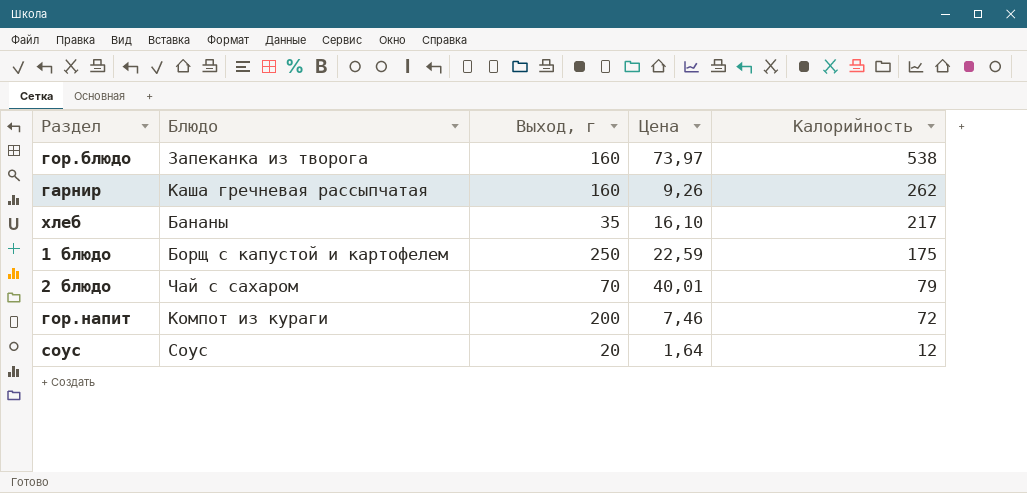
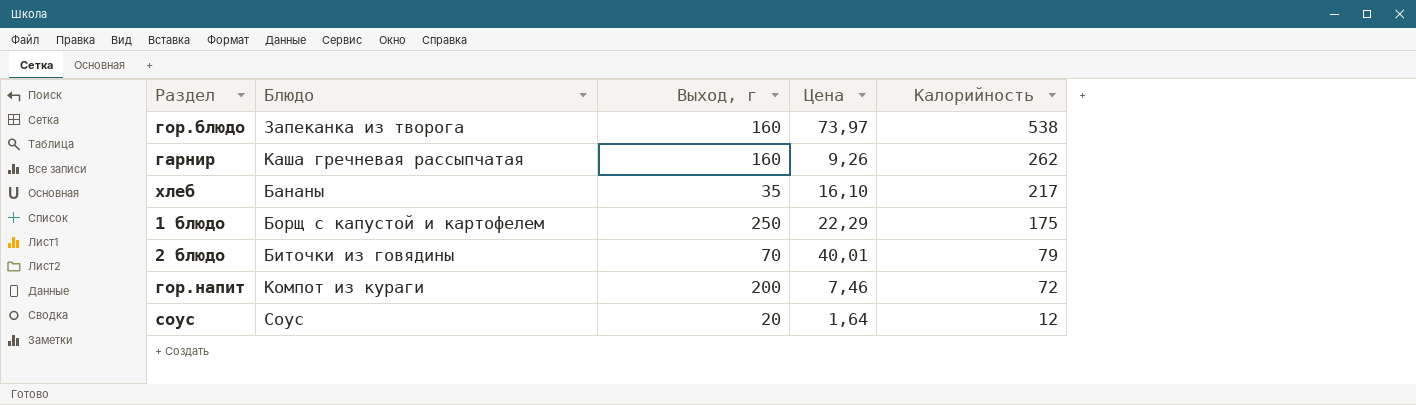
1 блюдо | Цена: 22,59 -> 22,29
2 блюдо | Блюдо: Чай с сахаром -> Биточки из говядины

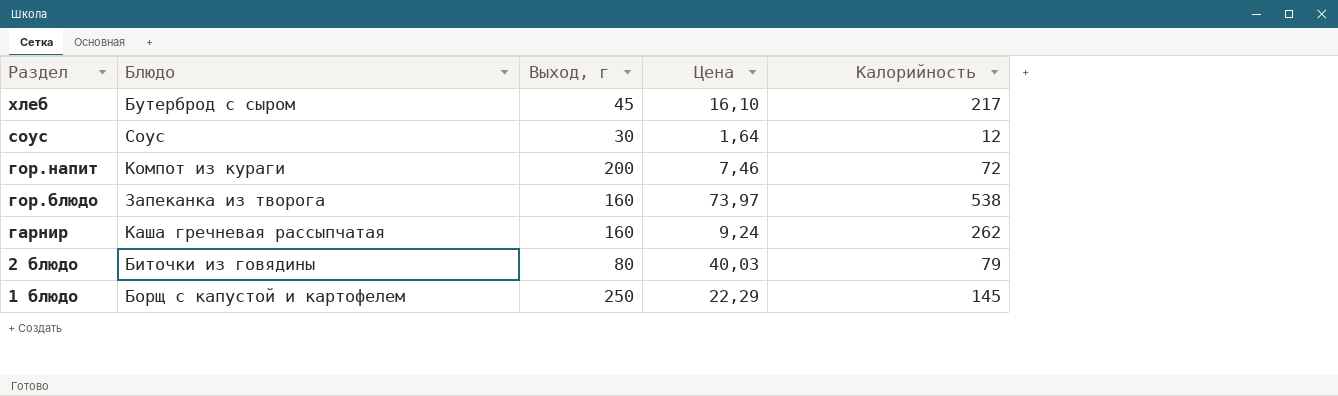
row order: Калорийность descending -> Раздел descending
хлеб | Блюдо: Бананы -> Бутерброд с сыром
хлеб | Выход, г: 35 -> 45
соус | Выход, г: 20 -> 30
гарнир | Цена: 9,26 -> 9,24
2 блюдо | Выход, г: 70 -> 80
2 блюдо | Цена: 40,01 -> 40,03
1 блюдо | Калорийность: 175 -> 145

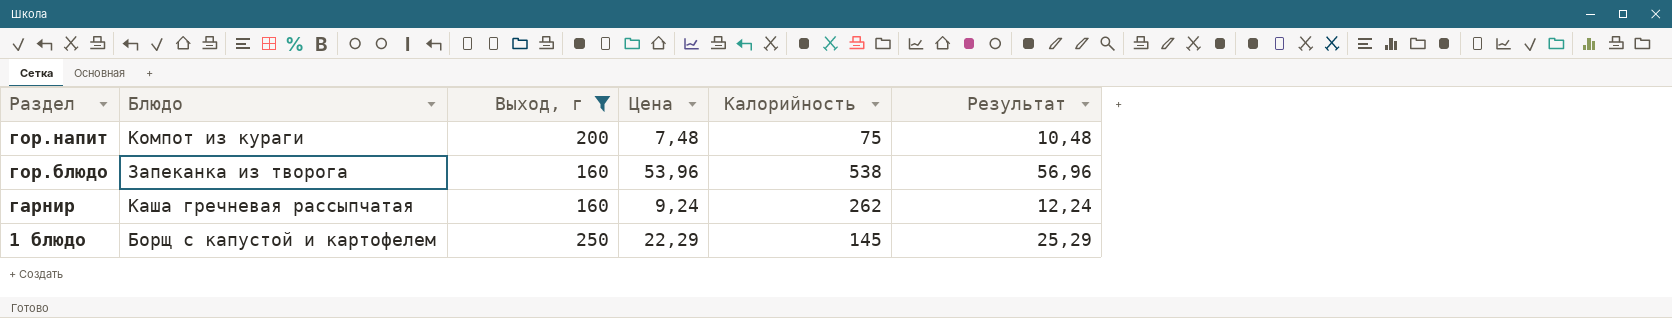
filter: none -> Выход, г >= 160
column Результат | formula: none -> [Цена] + 3
гор.напит | Цена: 7,46 -> 7,48
гор.напит | Калорийность: 72 -> 75
гор.блюдо | Цена: 73,97 -> 53,96

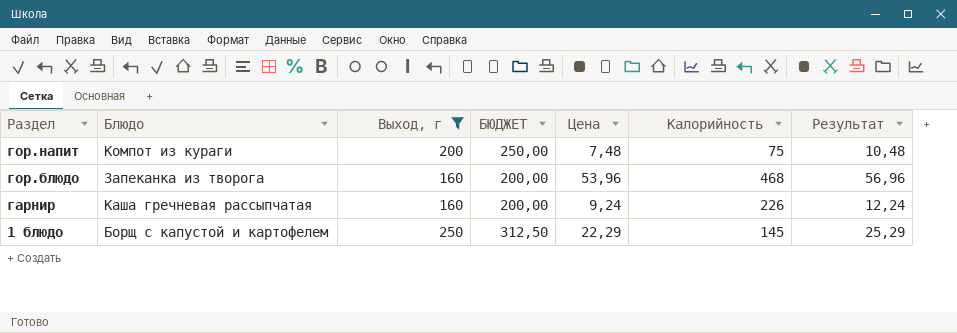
column БЮДЖЕТ | formula: none -> [Выход, г] * 1,25
гор.блюдо | Калорийность: 538 -> 468
гарнир | Калорийность: 262 -> 226

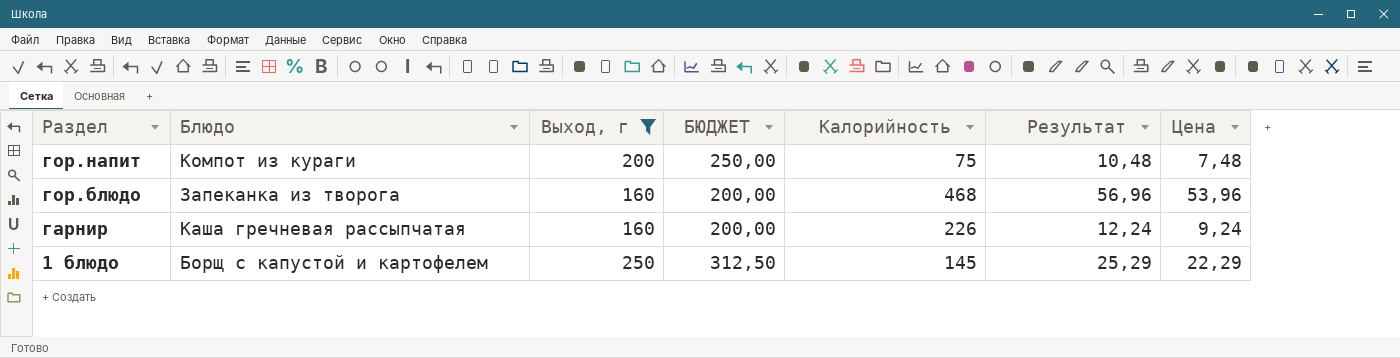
column Цена | position: 5 -> 7

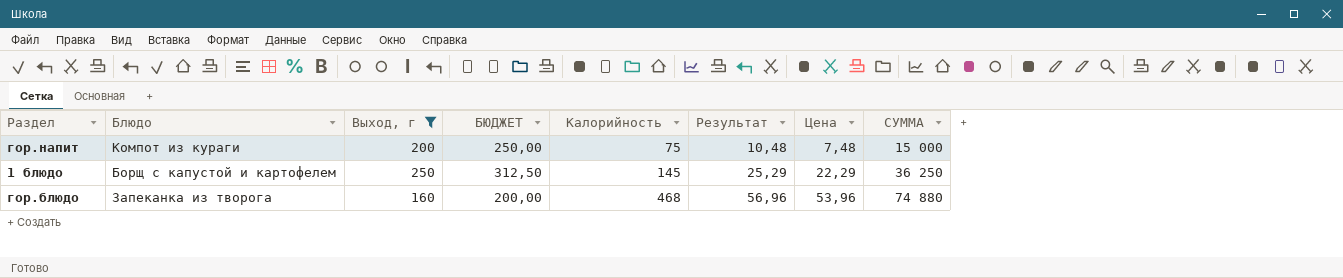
row order: Раздел descending -> Калорийность ascending
column СУММА | formula: none -> [Выход, г] * [Калорийность]
row гарнир: Каша гречневая рассыпчатая | 160 | 200,00 | 226 | 12,24 | 9,24 -> none

